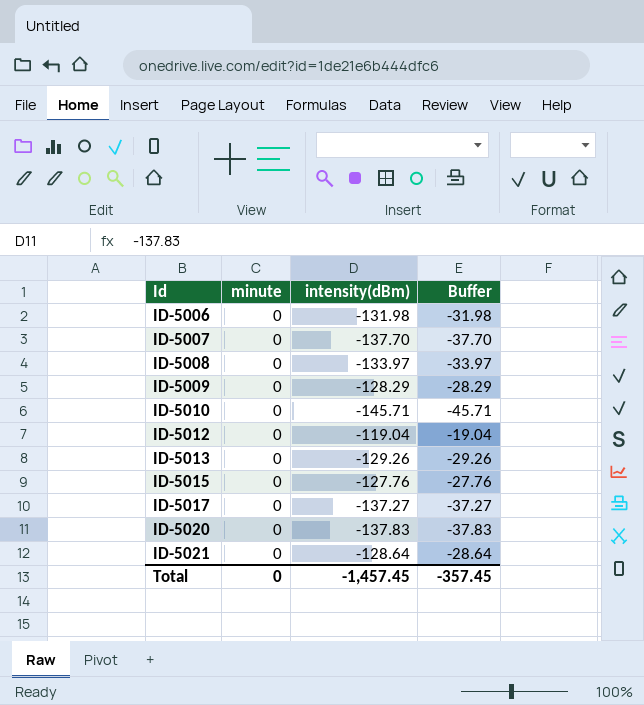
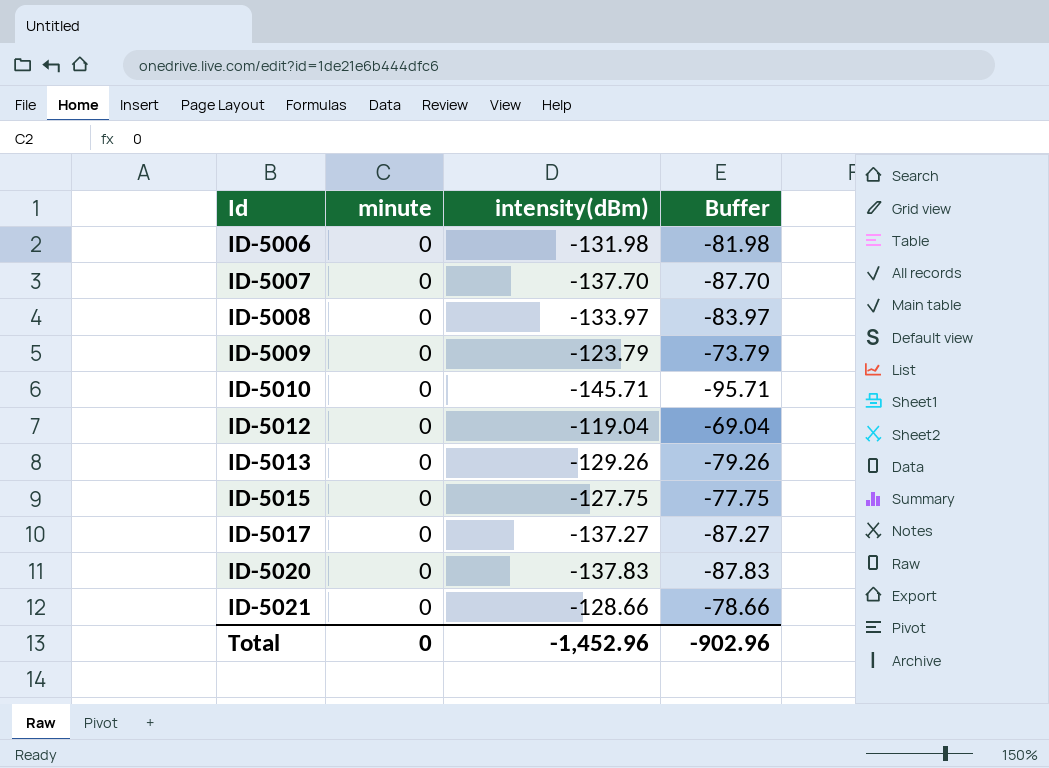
column Buffer | formula: [intensity(dBm)] + 100 -> [intensity(dBm)] + 50
ID-5009 | intensity(dBm): -128.29 -> -123.79
ID-5015 | intensity(dBm): -127.76 -> -127.75
ID-5021 | intensity(dBm): -128.64 -> -128.66
Total | intensity(dBm): -1,457.45 -> -1,452.96
Total | Buffer: -357.45 -> -902.96

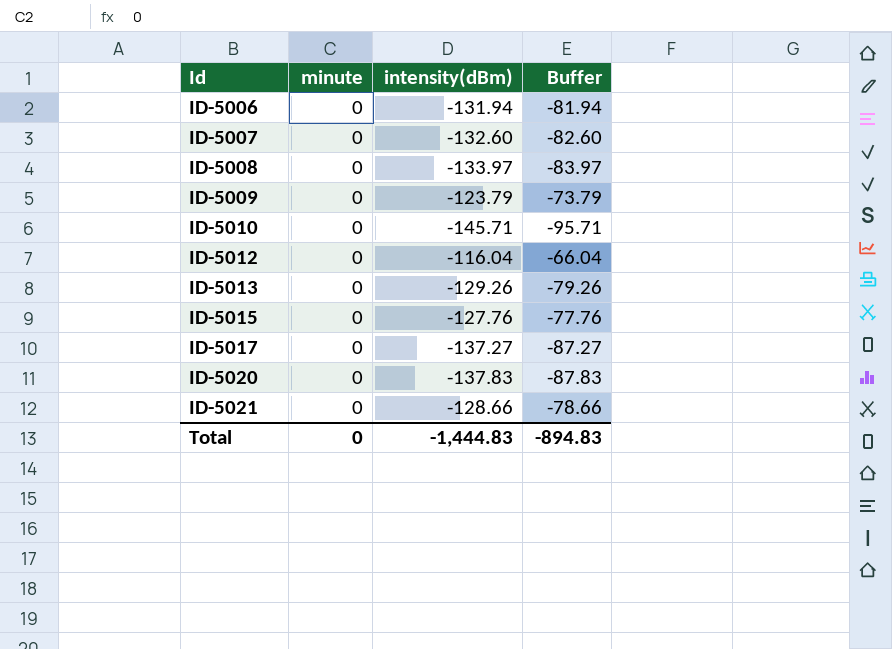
ID-5006 | intensity(dBm): -131.98 -> -131.94
ID-5006 | Buffer: -81.98 -> -81.94
ID-5007 | intensity(dBm): -137.70 -> -132.60
ID-5007 | Buffer: -87.70 -> -82.60
ID-5012 | intensity(dBm): -119.04 -> -116.04
ID-5012 | Buffer: -69.04 -> -66.04
ID-5015 | intensity(dBm): -127.75 -> -127.76
ID-5015 | Buffer: -77.75 -> -77.76
Total | intensity(dBm): -1,452.96 -> -1,444.83
Total | Buffer: -902.96 -> -894.83

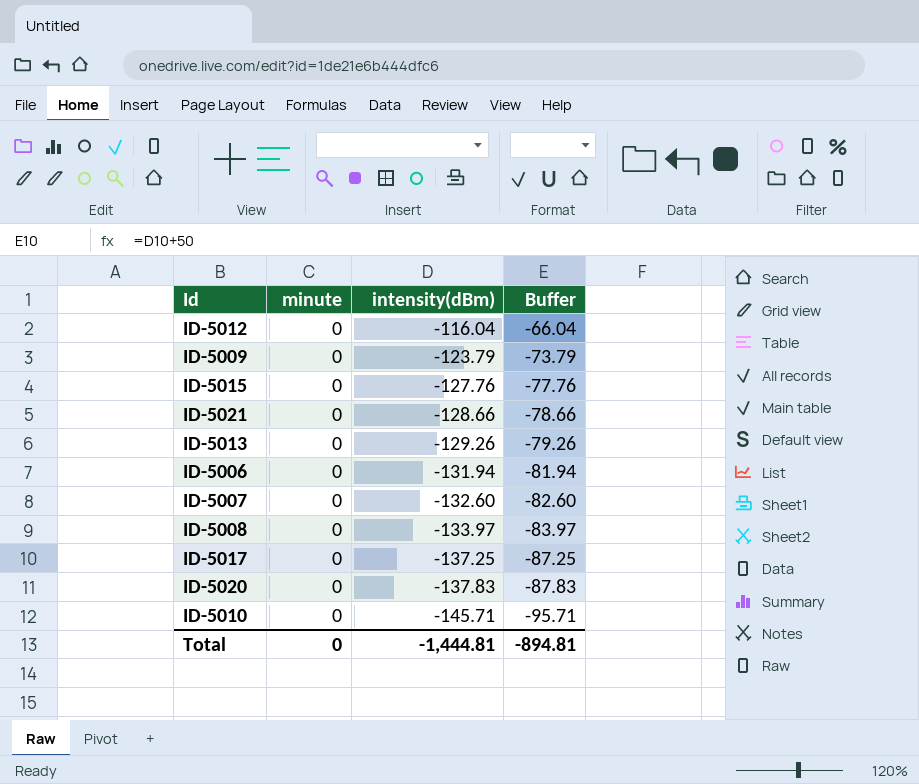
row order: Id ascending -> intensity(dBm) descending
ID-5017 | intensity(dBm): -137.27 -> -137.25
ID-5017 | Buffer: -87.27 -> -87.25
Total | intensity(dBm): -1,444.83 -> -1,444.81
Total | Buffer: -894.83 -> -894.81

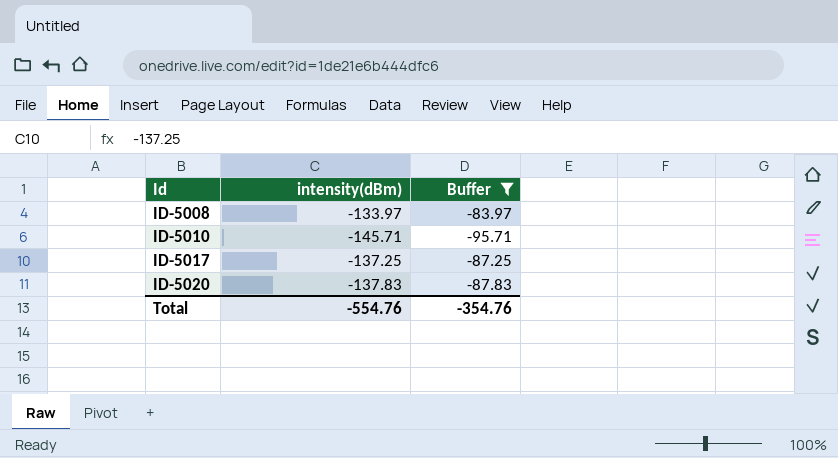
filter: none -> Buffer <= -83.97
row order: intensity(dBm) descending -> Id ascending
column minute | position: 2 -> none
Total | intensity(dBm): -1,444.81 -> -554.76
Total | Buffer: -894.81 -> -354.76

